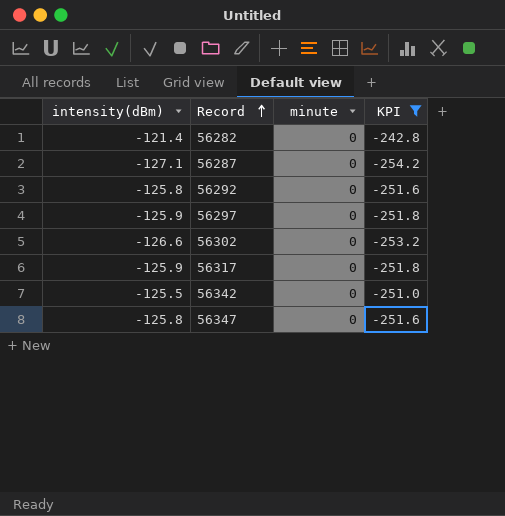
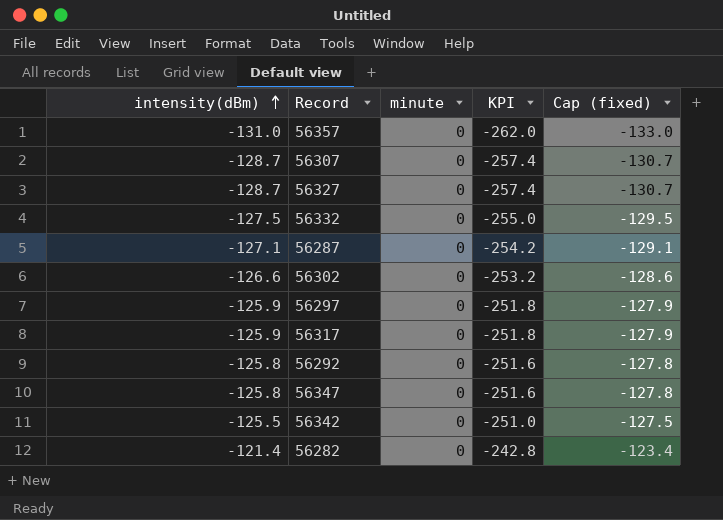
filter: KPI >= -254.2 -> none
row order: Record ascending -> intensity(dBm) ascending
column Cap (fixed) | formula: none -> [intensity(dBm)] - 2

